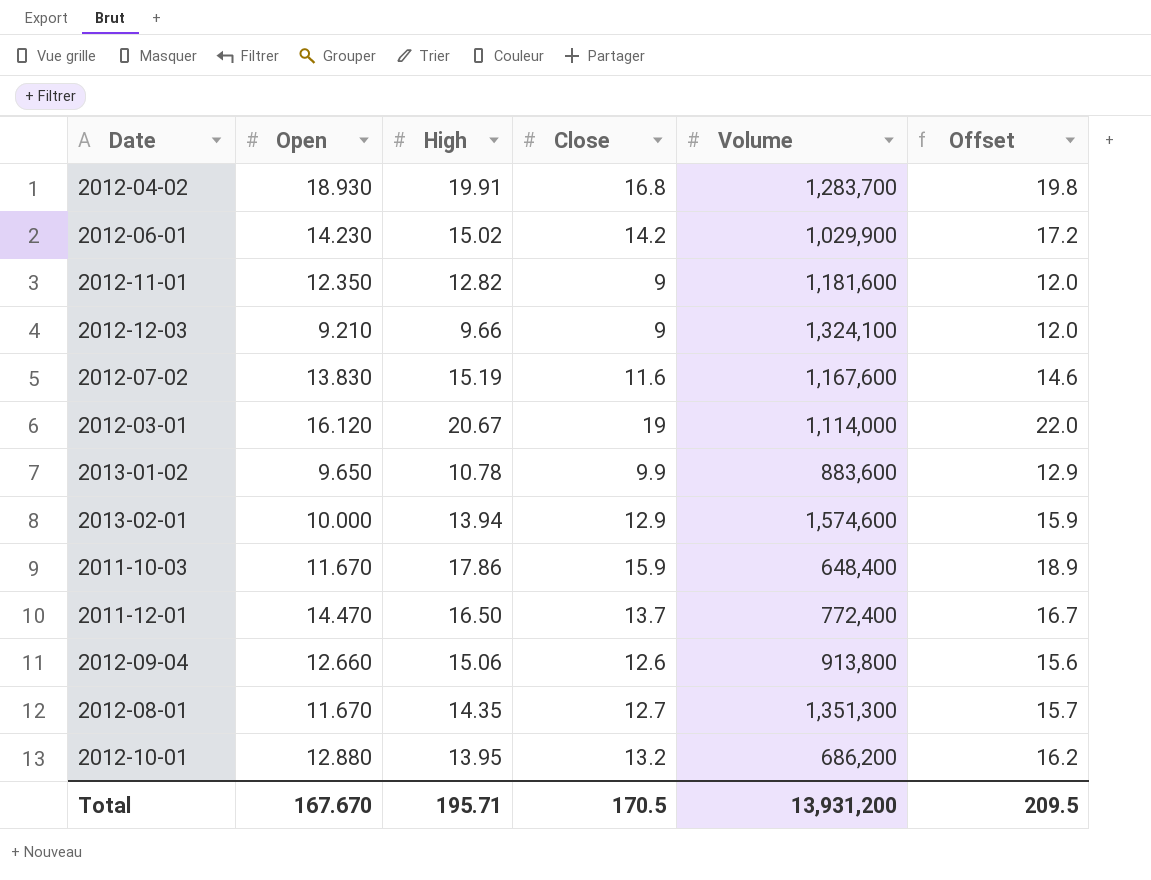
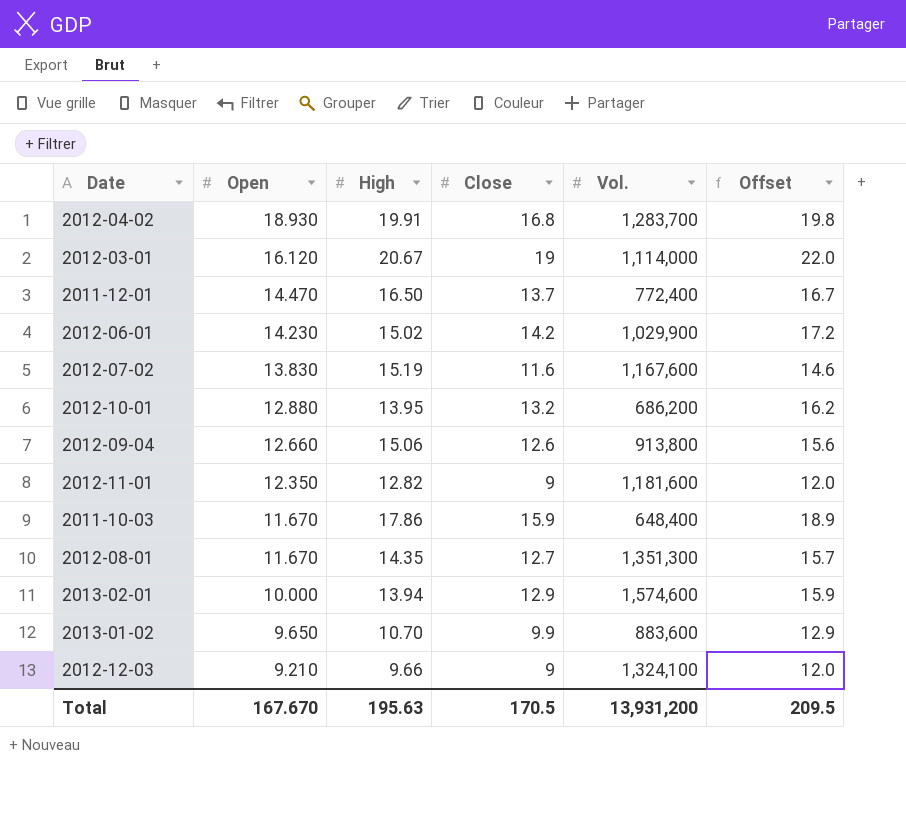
row order: none -> Open descending
column name: Volume -> Vol.
2013-01-02 | High: 10.78 -> 10.70
Total | High: 195.71 -> 195.63

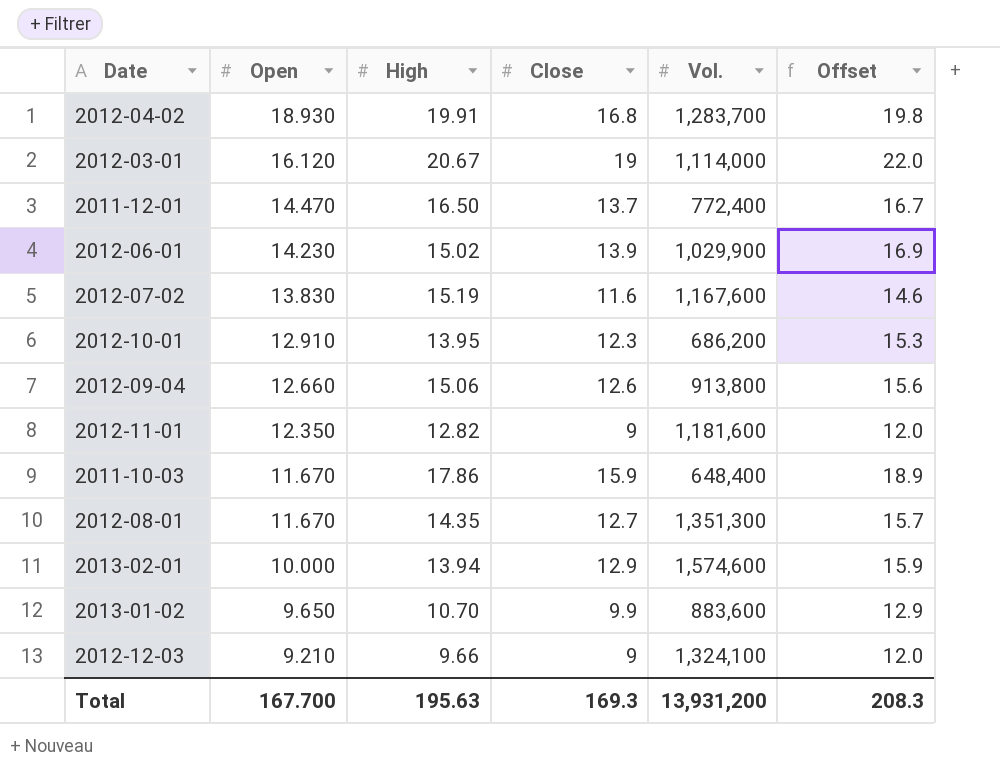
2012-06-01 | Close: 14.2 -> 13.9
2012-06-01 | Offset: 17.2 -> 16.9
2012-10-01 | Open: 12.880 -> 12.910
2012-10-01 | Close: 13.2 -> 12.3
2012-10-01 | Offset: 16.2 -> 15.3
Total | Open: 167.670 -> 167.700
Total | Close: 170.5 -> 169.3
Total | Offset: 209.5 -> 208.3

